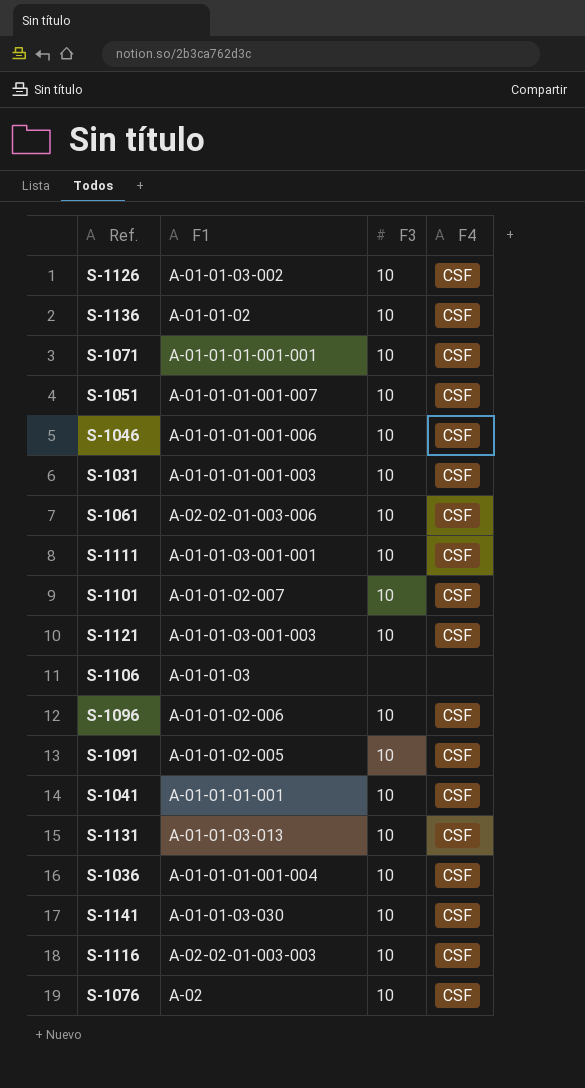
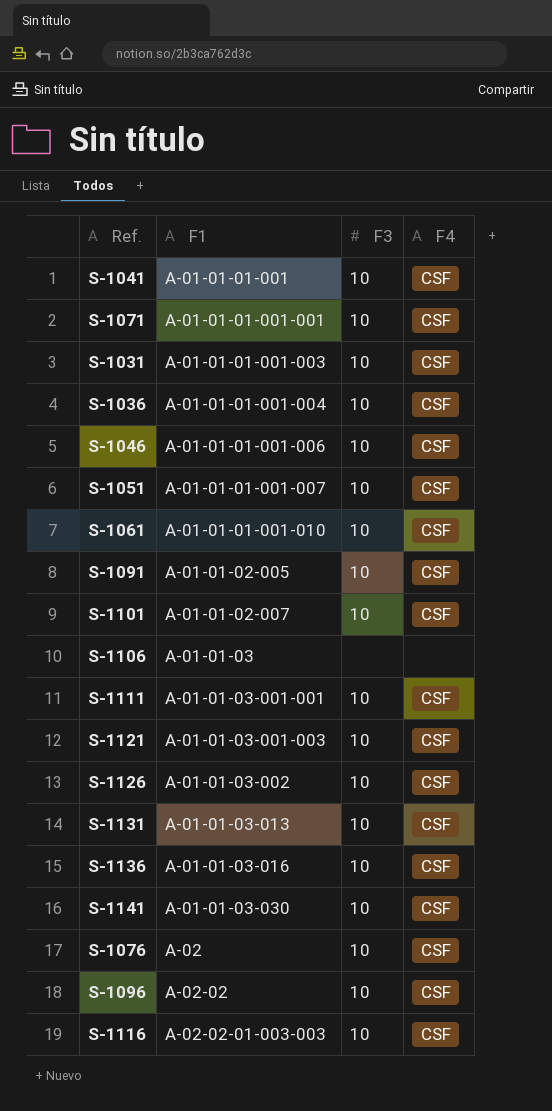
row order: none -> F1 ascending
S-1061 | F1: A-02-02-01-003-006 -> A-01-01-01-001-010
S-1136 | F1: A-01-01-02 -> A-01-01-03-016
S-1096 | F1: A-01-01-02-006 -> A-02-02

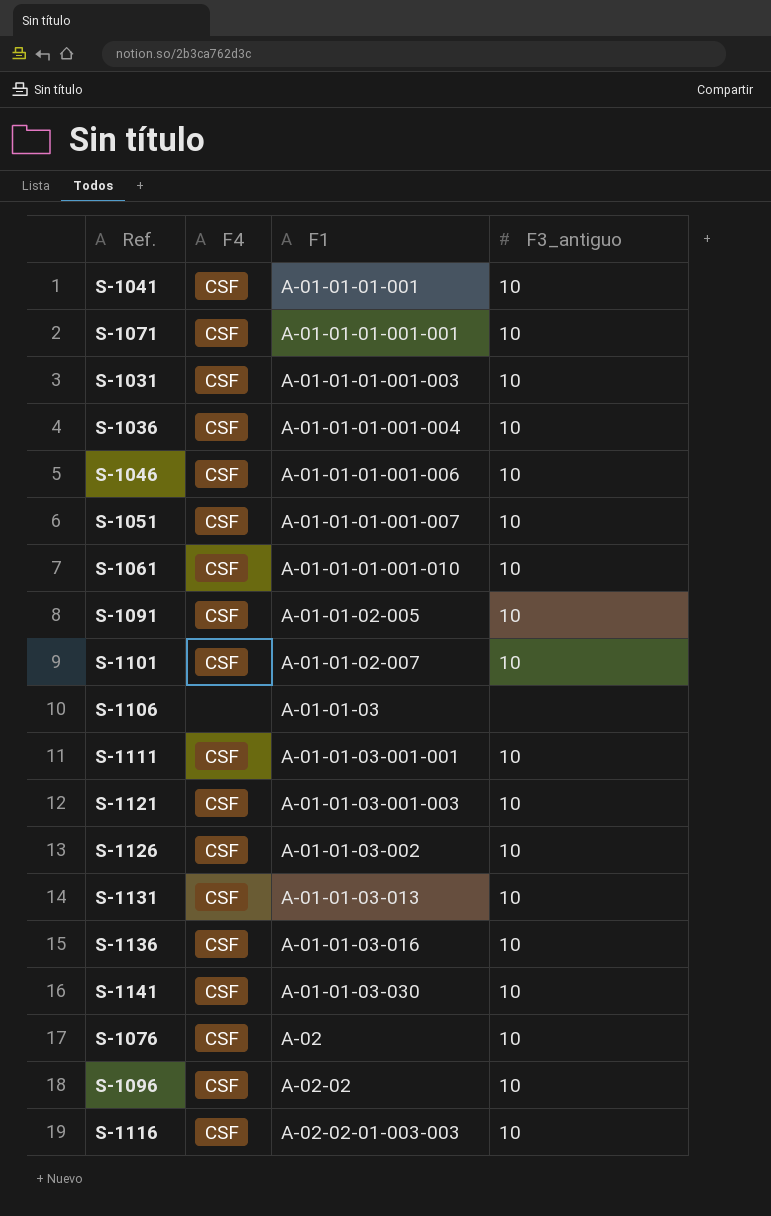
column F4 | position: 4 -> 2
column name: F3 -> F3_antiguo

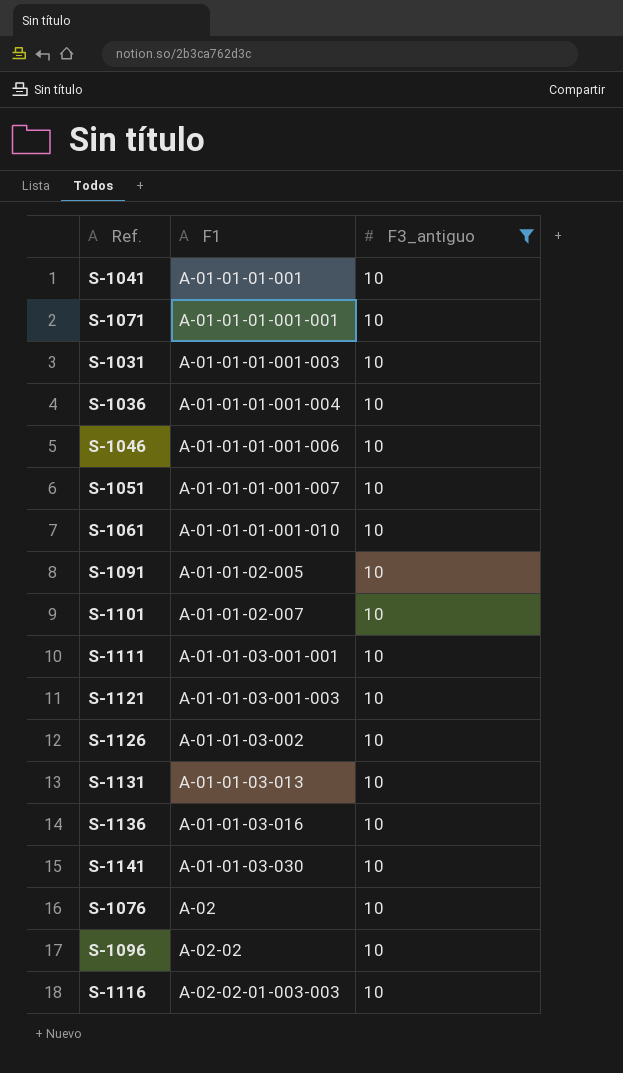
filter: none -> F3_antiguo = 10
column F4 | position: 2 -> none

